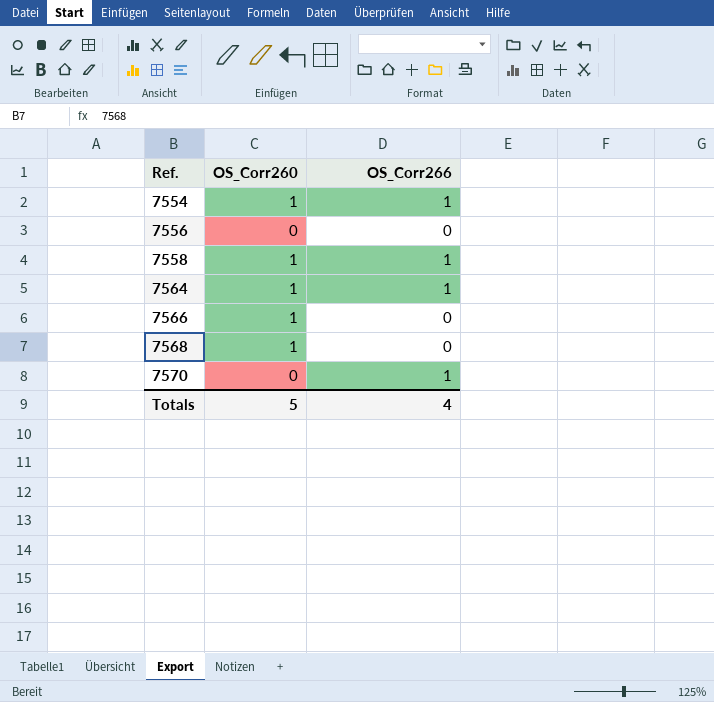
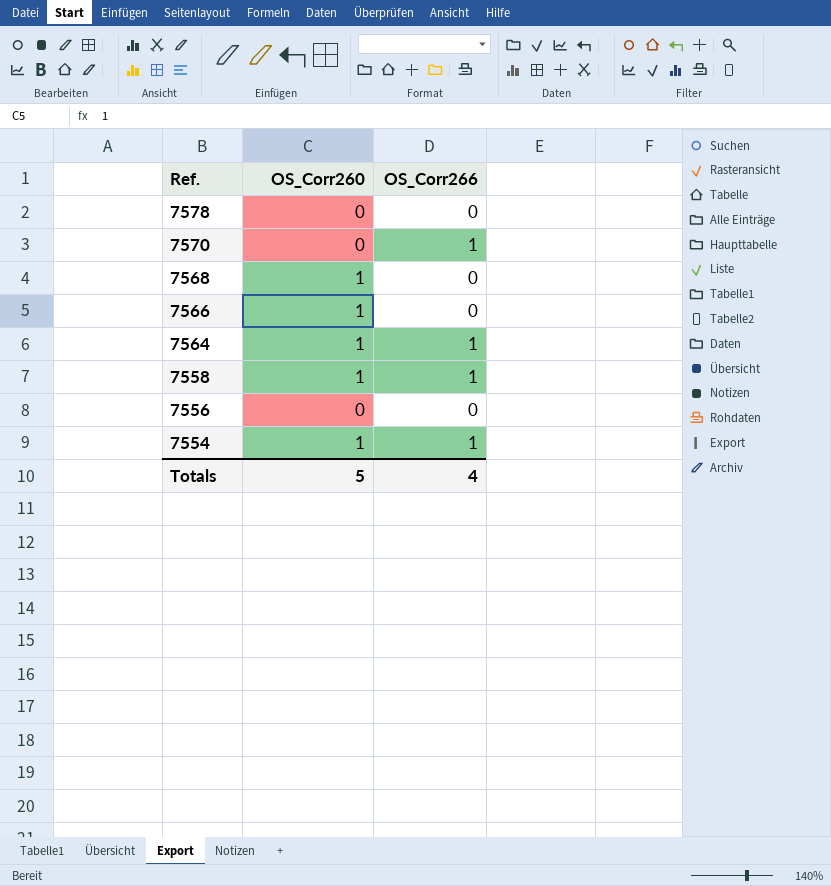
row order: Ref. ascending -> Ref. descending
row 7578: none -> 0 | 0

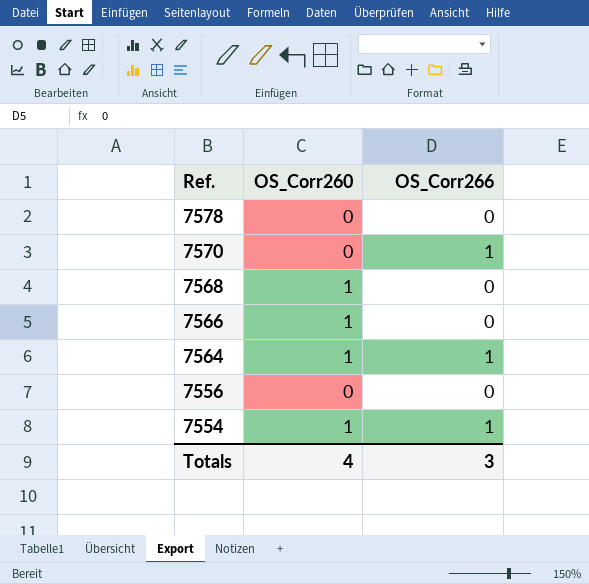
row 7558: 1 | 1 -> none
Totals | OS_Corr260: 5 -> 4
Totals | OS_Corr266: 4 -> 3

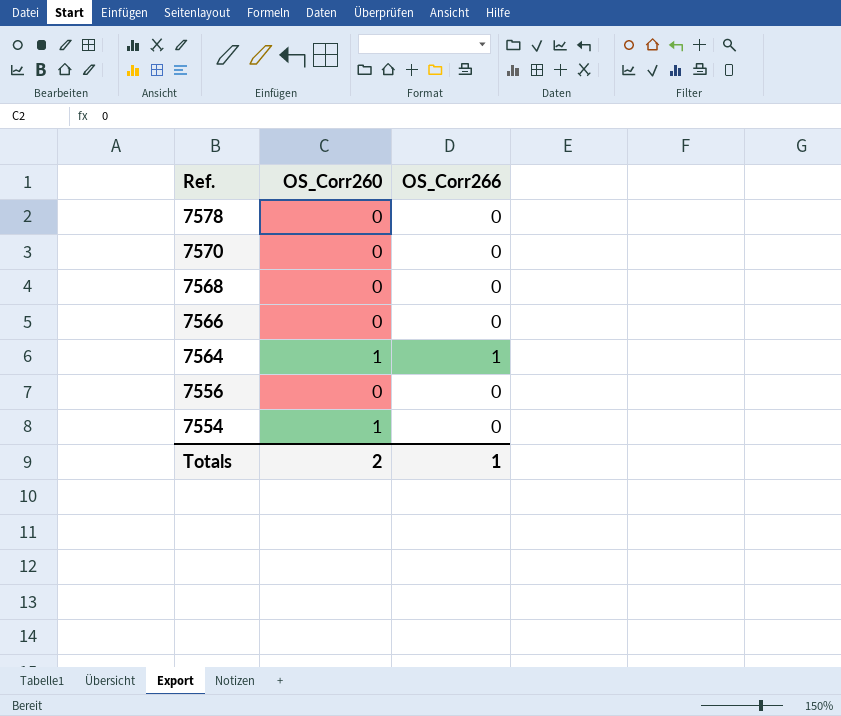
7570 | OS_Corr266: 1 -> 0
7568 | OS_Corr260: 1 -> 0
7566 | OS_Corr260: 1 -> 0
7554 | OS_Corr266: 1 -> 0
Totals | OS_Corr260: 4 -> 2
Totals | OS_Corr266: 3 -> 1

